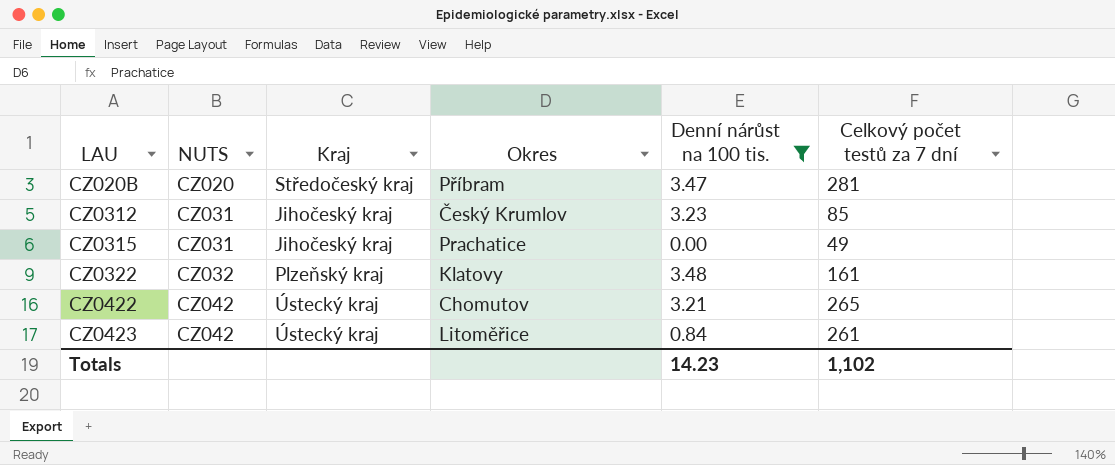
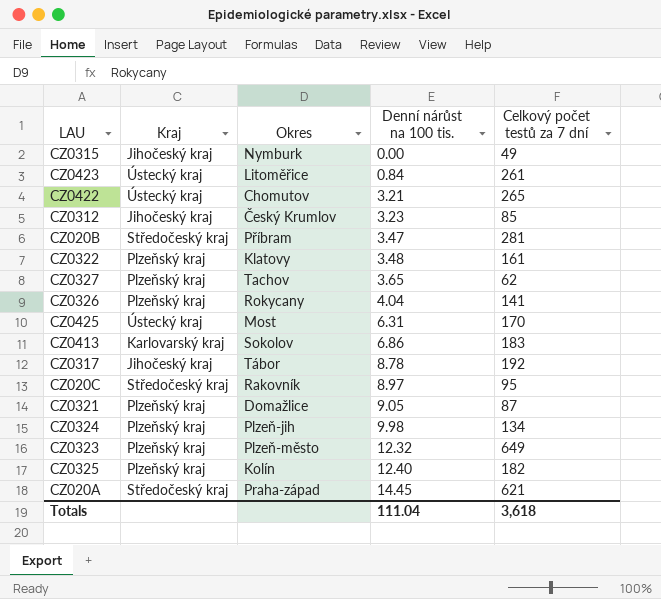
filter: Denní nárůst na 100 tis. <= 3.48 -> none
row order: LAU ascending -> Denní nárůst na 100 tis. ascending
column NUTS | position: 2 -> none
CZ0315 | Okres: Prachatice -> Nymburk
Totals | Denní nárůst na 100 tis.: 14.23 -> 111.04
Totals | Celkový počet testů za 7 dní: 1,102 -> 3,618

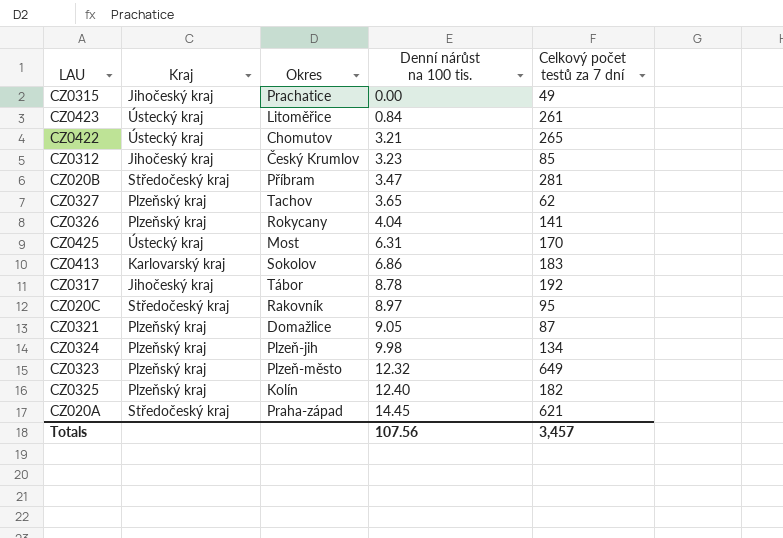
row CZ0322: Plzeňský kraj | Klatovy | 3.48 | 161 -> none
CZ0315 | Okres: Nymburk -> Prachatice
Totals | Denní nárůst na 100 tis.: 111.04 -> 107.56
Totals | Celkový počet testů za 7 dní: 3,618 -> 3,457

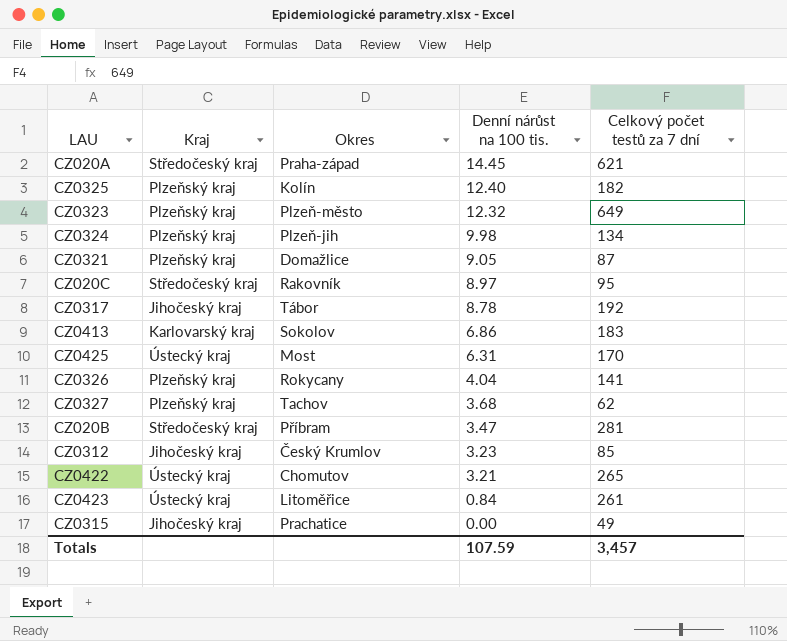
row order: Denní nárůst na 100 tis. ascending -> Denní nárůst na 100 tis. descending
CZ0327 | Denní nárůst na 100 tis.: 3.65 -> 3.68
Totals | Denní nárůst na 100 tis.: 107.56 -> 107.59

